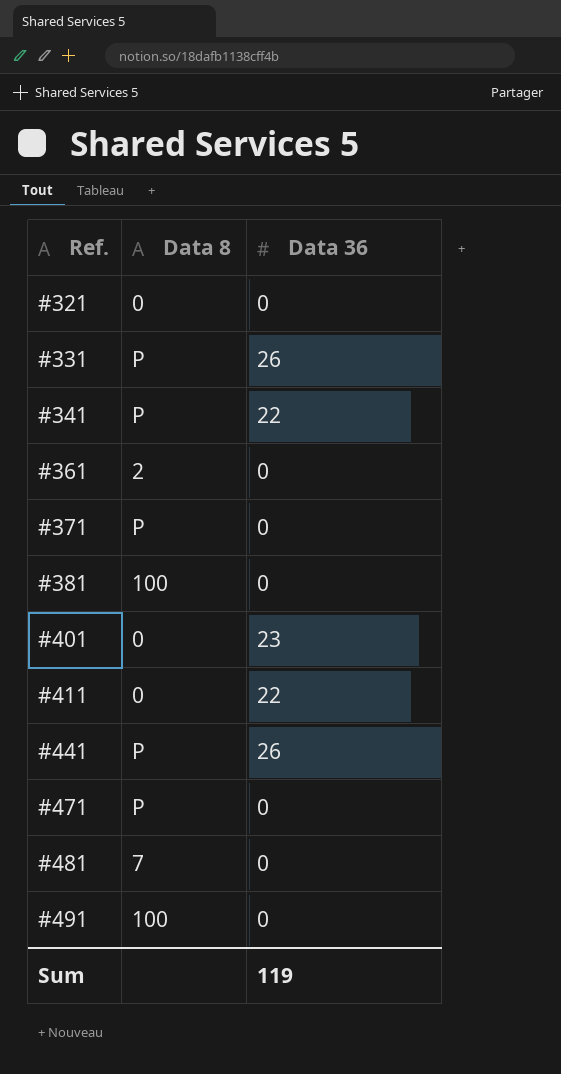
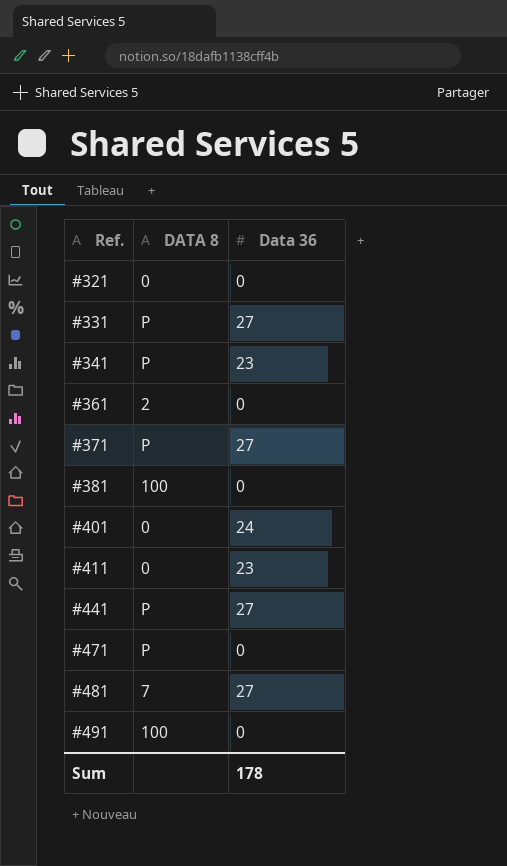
column name: Data 8 -> DATA 8
#331 | Data 36: 26 -> 27
#341 | Data 36: 22 -> 23
#371 | Data 36: 0 -> 27
#401 | Data 36: 23 -> 24
#411 | Data 36: 22 -> 23
#441 | Data 36: 26 -> 27
#481 | Data 36: 0 -> 27
Sum | Data 36: 119 -> 178

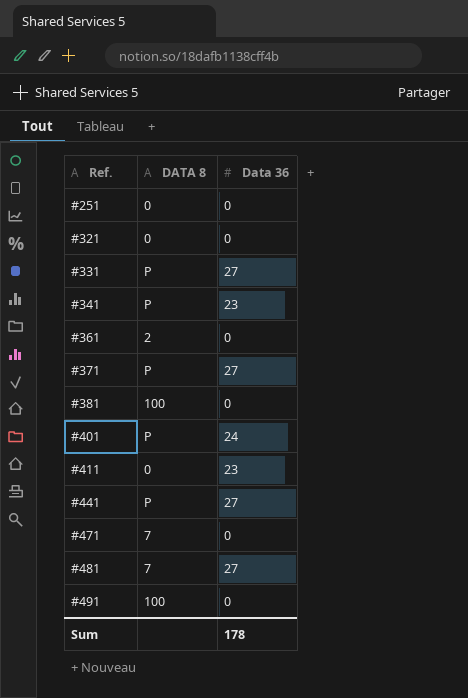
row #251: none -> 0 | 0
#401 | DATA 8: 0 -> P
#471 | DATA 8: P -> 7

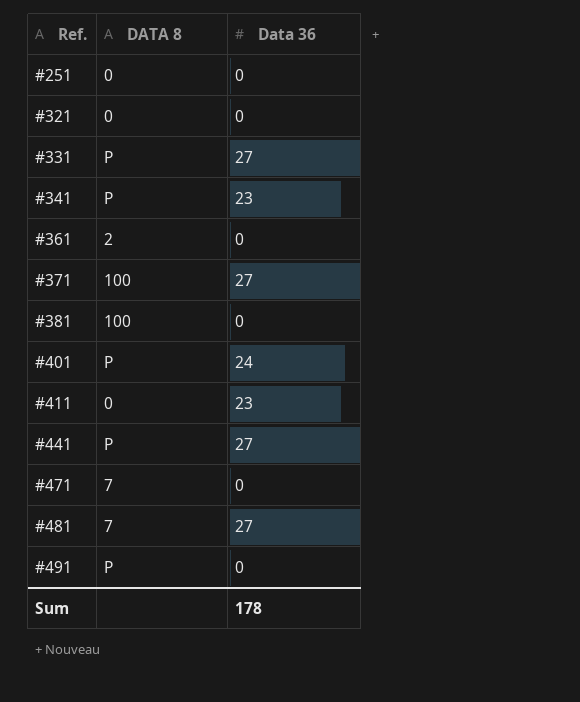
#371 | DATA 8: P -> 100
#491 | DATA 8: 100 -> P

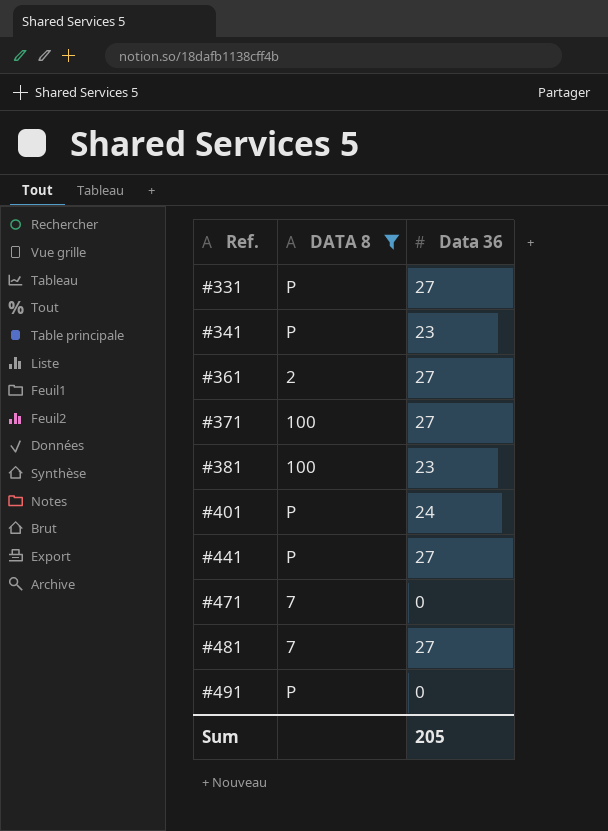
filter: none -> DATA 8 != 0
#361 | Data 36: 0 -> 27
#381 | Data 36: 0 -> 23
Sum | Data 36: 178 -> 205

